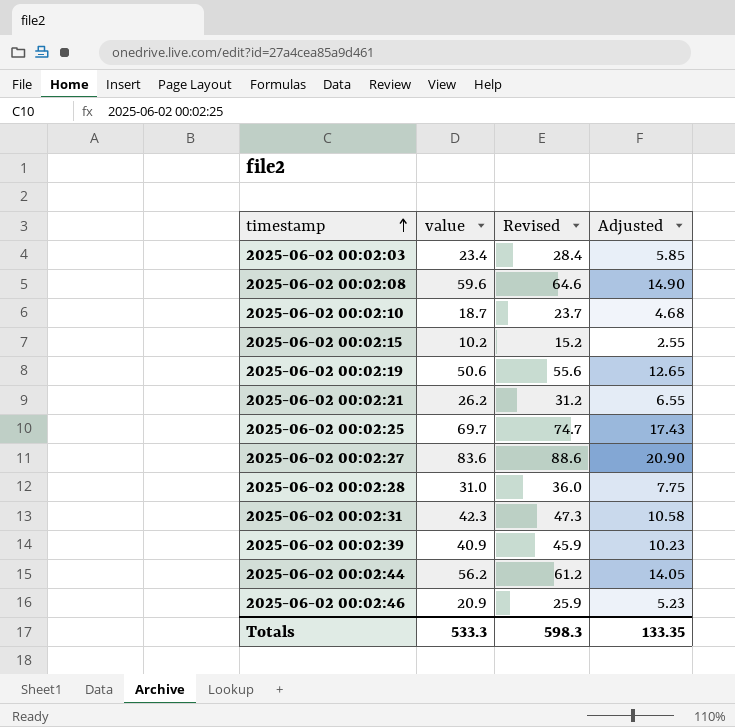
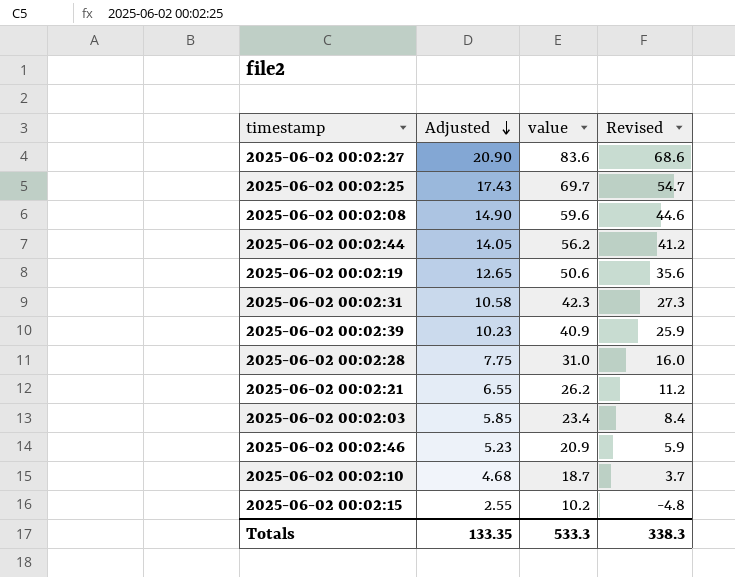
row order: timestamp ascending -> Adjusted descending
column Adjusted | position: 4 -> 2
column Revised | formula: [value] + 5 -> [value] - 15
Totals | Revised: 598.3 -> 338.3

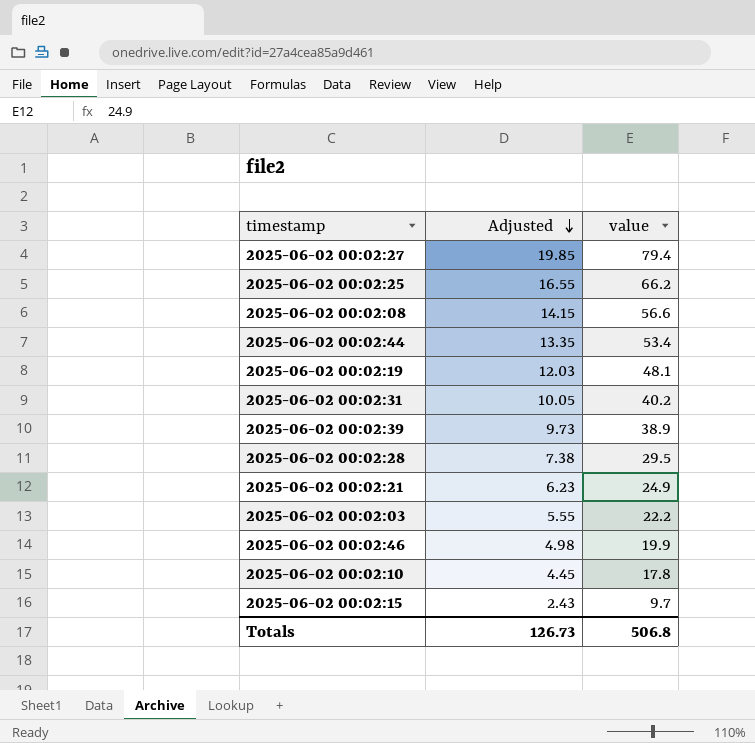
column Revised | formula: [value] - 15 -> none
2025-06-02 00:02:27 | Adjusted: 20.90 -> 19.85
2025-06-02 00:02:27 | value: 83.6 -> 79.4
2025-06-02 00:02:25 | Adjusted: 17.43 -> 16.55
2025-06-02 00:02:25 | value: 69.7 -> 66.2
2025-06-02 00:02:08 | Adjusted: 14.90 -> 14.15
2025-06-02 00:02:08 | value: 59.6 -> 56.6
2025-06-02 00:02:44 | Adjusted: 14.05 -> 13.35
2025-06-02 00:02:44 | value: 56.2 -> 53.4
2025-06-02 00:02:19 | Adjusted: 12.65 -> 12.03
2025-06-02 00:02:19 | value: 50.6 -> 48.1
2025-06-02 00:02:31 | Adjusted: 10.58 -> 10.05
2025-06-02 00:02:31 | value: 42.3 -> 40.2
2025-06-02 00:02:39 | Adjusted: 10.23 -> 9.73
2025-06-02 00:02:39 | value: 40.9 -> 38.9
2025-06-02 00:02:28 | Adjusted: 7.75 -> 7.38
2025-06-02 00:02:28 | value: 31.0 -> 29.5
2025-06-02 00:02:21 | Adjusted: 6.55 -> 6.23
2025-06-02 00:02:21 | value: 26.2 -> 24.9
2025-06-02 00:02:03 | Adjusted: 5.85 -> 5.55
2025-06-02 00:02:03 | value: 23.4 -> 22.2
2025-06-02 00:02:46 | Adjusted: 5.23 -> 4.98
2025-06-02 00:02:46 | value: 20.9 -> 19.9
2025-06-02 00:02:10 | Adjusted: 4.68 -> 4.45
2025-06-02 00:02:10 | value: 18.7 -> 17.8
2025-06-02 00:02:15 | Adjusted: 2.55 -> 2.43
2025-06-02 00:02:15 | value: 10.2 -> 9.7
Totals | Adjusted: 133.35 -> 126.73
Totals | value: 533.3 -> 506.8

